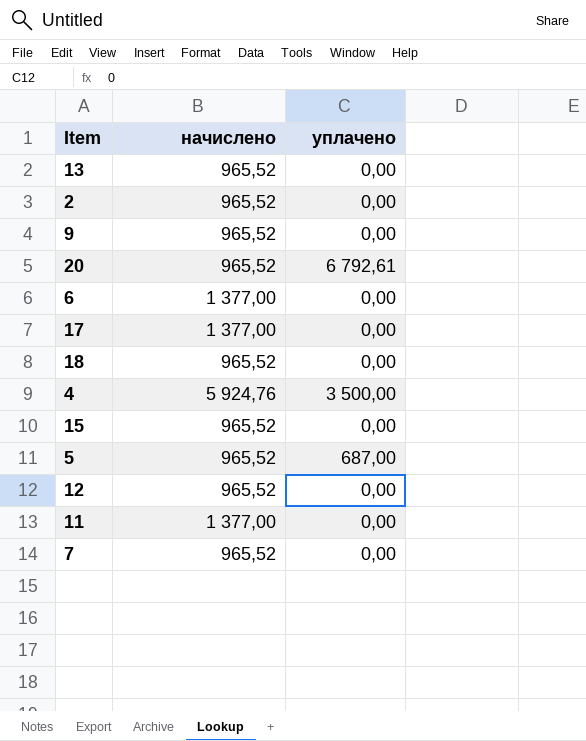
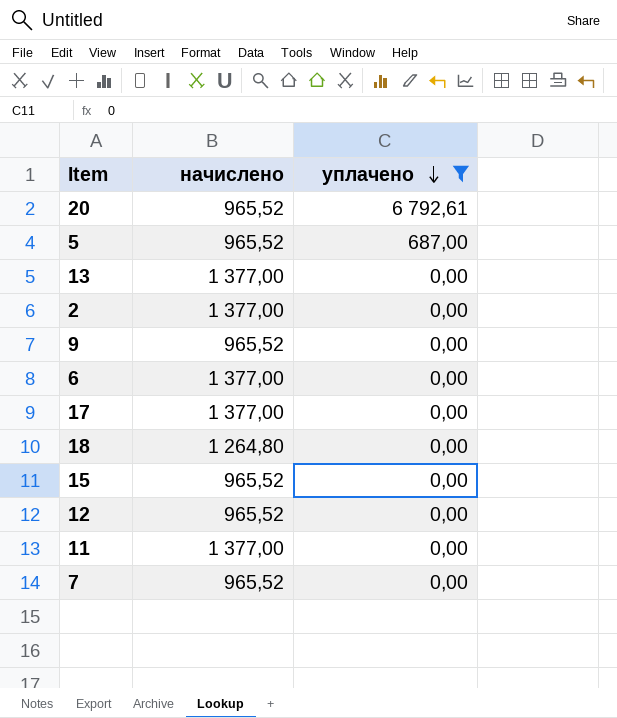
filter: none -> уплачено != 3 500,00
row order: none -> уплачено descending
13 | начислено: 965,52 -> 1 377,00
2 | начислено: 965,52 -> 1 377,00
18 | начислено: 965,52 -> 1 264,80

